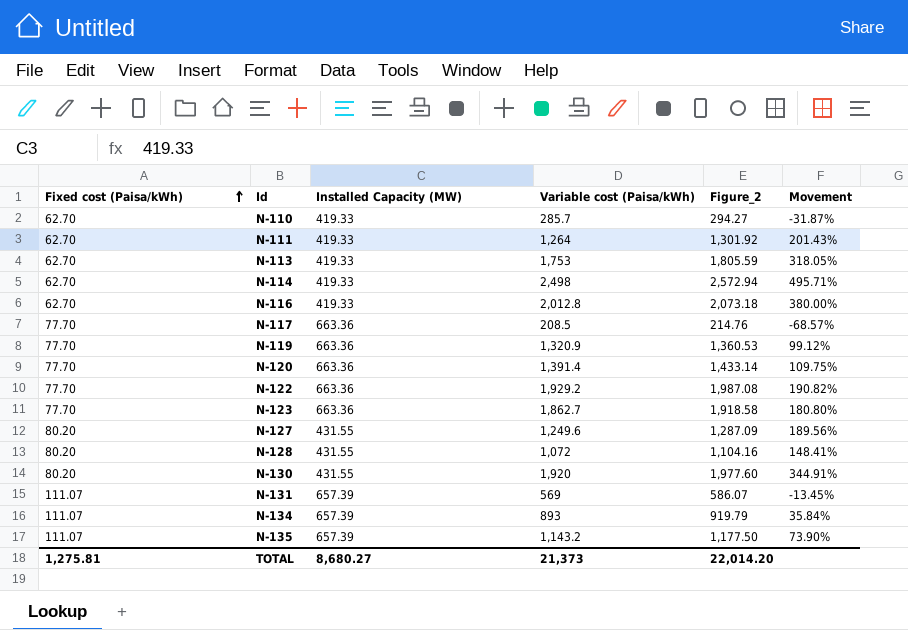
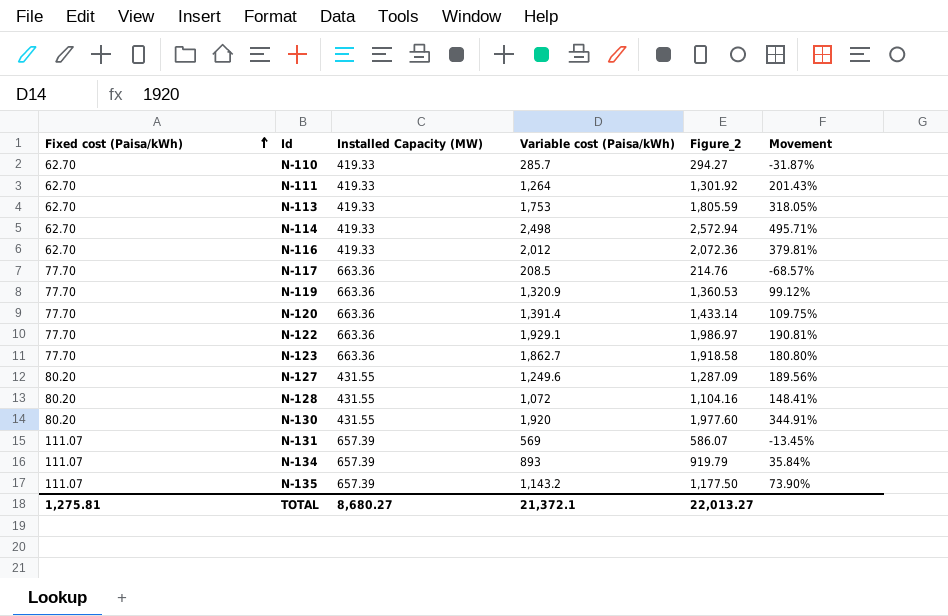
N-116 | Variable cost (Paisa/kWh): 2,012.8 -> 2,012
N-116 | Figure_2: 2,073.18 -> 2,072.36
N-116 | Movement: 380.00% -> 379.81%
N-122 | Variable cost (Paisa/kWh): 1,929.2 -> 1,929.1
N-122 | Figure_2: 1,987.08 -> 1,986.97
N-122 | Movement: 190.82% -> 190.81%
TOTAL | Variable cost (Paisa/kWh): 21,373 -> 21,372.1
TOTAL | Figure_2: 22,014.20 -> 22,013.27

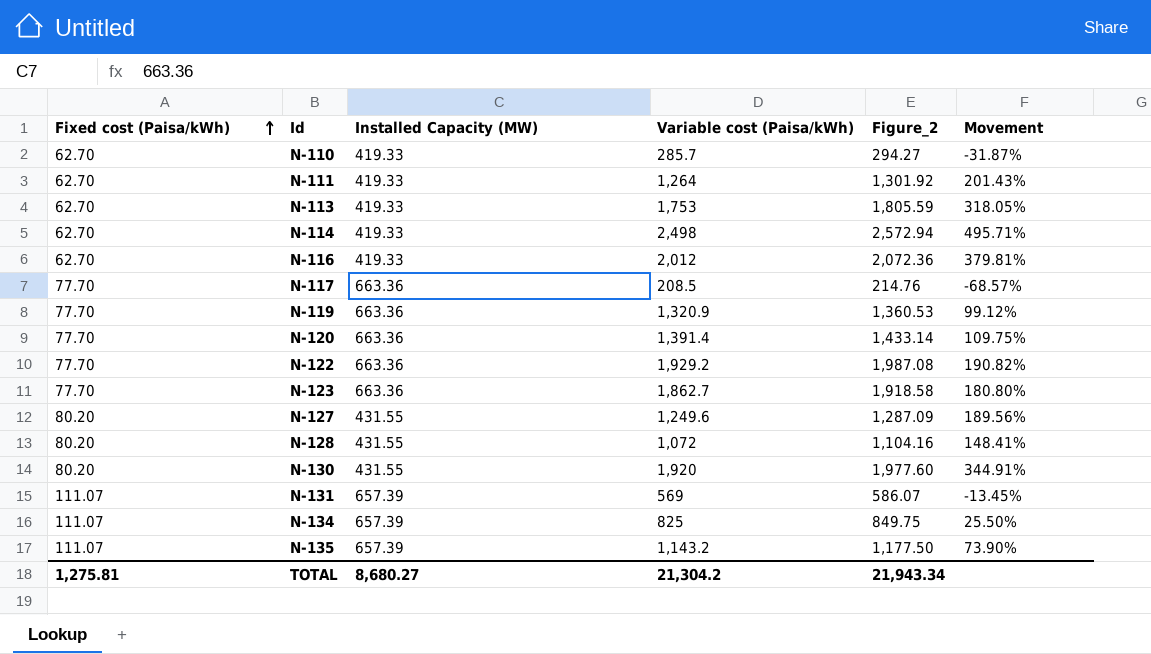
N-122 | Variable cost (Paisa/kWh): 1,929.1 -> 1,929.2
N-122 | Figure_2: 1,986.97 -> 1,987.08
N-122 | Movement: 190.81% -> 190.82%
N-134 | Variable cost (Paisa/kWh): 893 -> 825
N-134 | Figure_2: 919.79 -> 849.75
N-134 | Movement: 35.84% -> 25.50%
TOTAL | Variable cost (Paisa/kWh): 21,372.1 -> 21,304.2
TOTAL | Figure_2: 22,013.27 -> 21,943.34

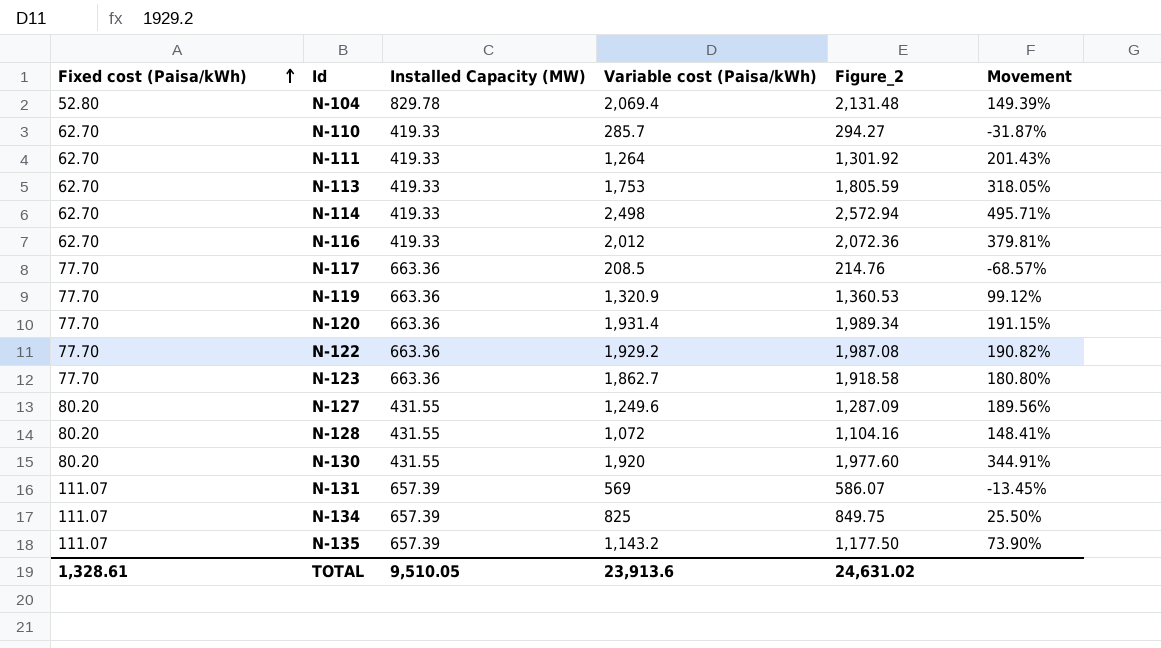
row N-104: none -> 52.80 | 829.78 | 2,069.4 | 2,131.48 | 149.39%
N-120 | Variable cost (Paisa/kWh): 1,391.4 -> 1,931.4
N-120 | Figure_2: 1,433.14 -> 1,989.34
N-120 | Movement: 109.75% -> 191.15%
TOTAL | Fixed cost (Paisa/kWh): 1,275.81 -> 1,328.61
TOTAL | Installed Capacity (MW): 8,680.27 -> 9,510.05
TOTAL | Variable cost (Paisa/kWh): 21,304.2 -> 23,913.6
TOTAL | Figure_2: 21,943.34 -> 24,631.02

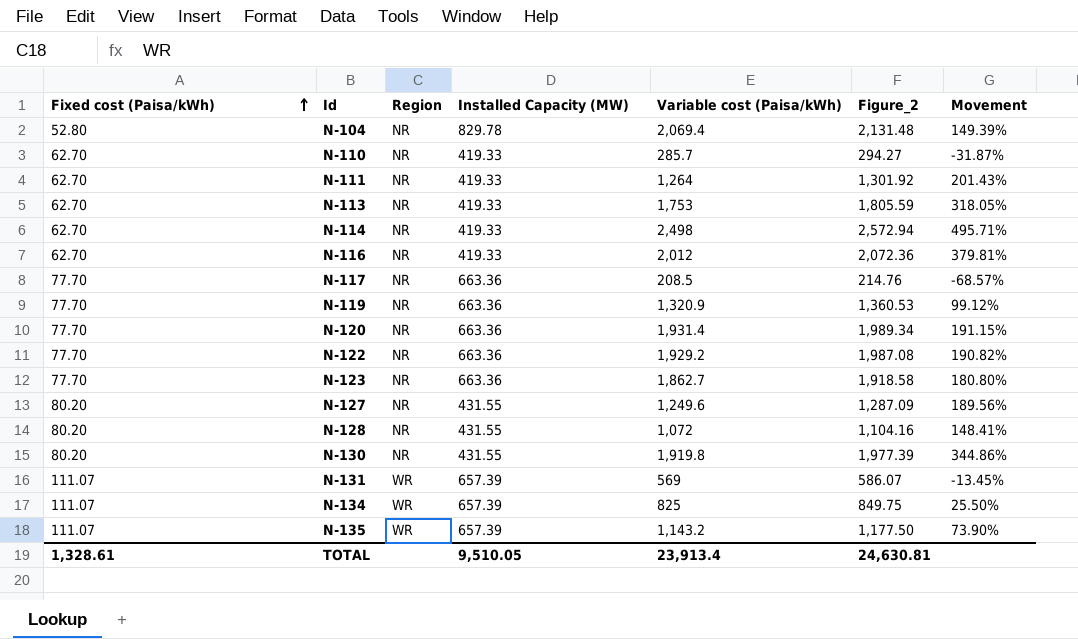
column Region | position: none -> 3
N-130 | Variable cost (Paisa/kWh): 1,920 -> 1,919.8
N-130 | Figure_2: 1,977.60 -> 1,977.39
N-130 | Movement: 344.91% -> 344.86%
TOTAL | Variable cost (Paisa/kWh): 23,913.6 -> 23,913.4
TOTAL | Figure_2: 24,631.02 -> 24,630.81

